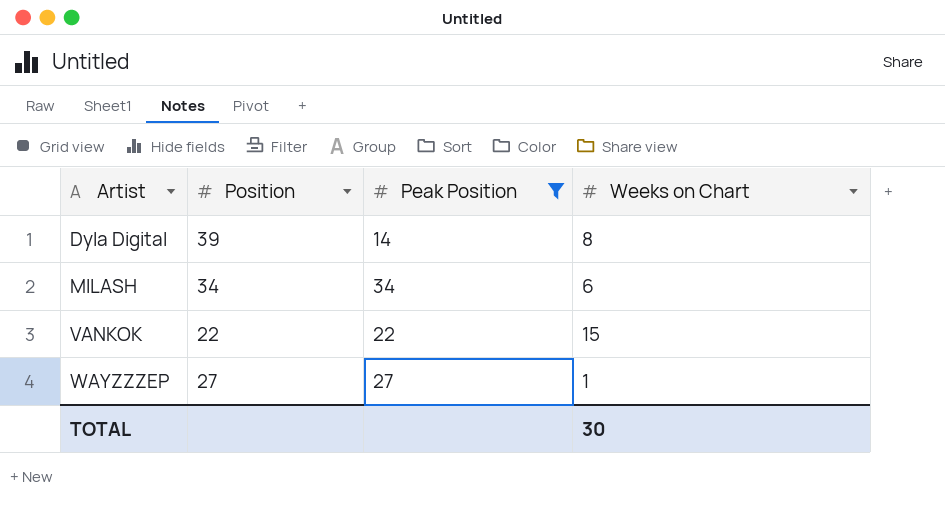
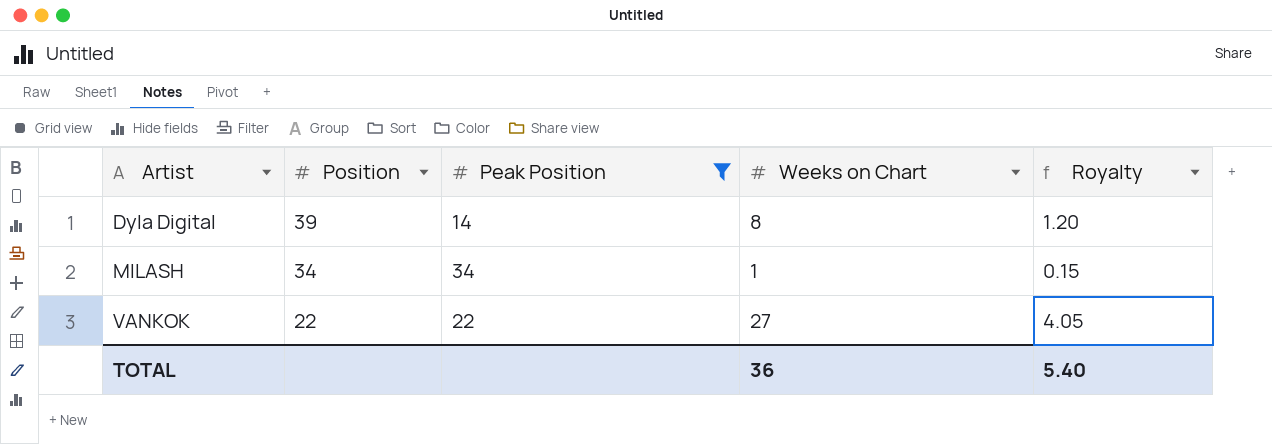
column Royalty | formula: none -> [Weeks on Chart] * 0.15
row WAYZZZEP: 27 | 27 | 1 -> none
MILASH | Weeks on Chart: 6 -> 1
VANKOK | Weeks on Chart: 15 -> 27
TOTAL | Weeks on Chart: 30 -> 36

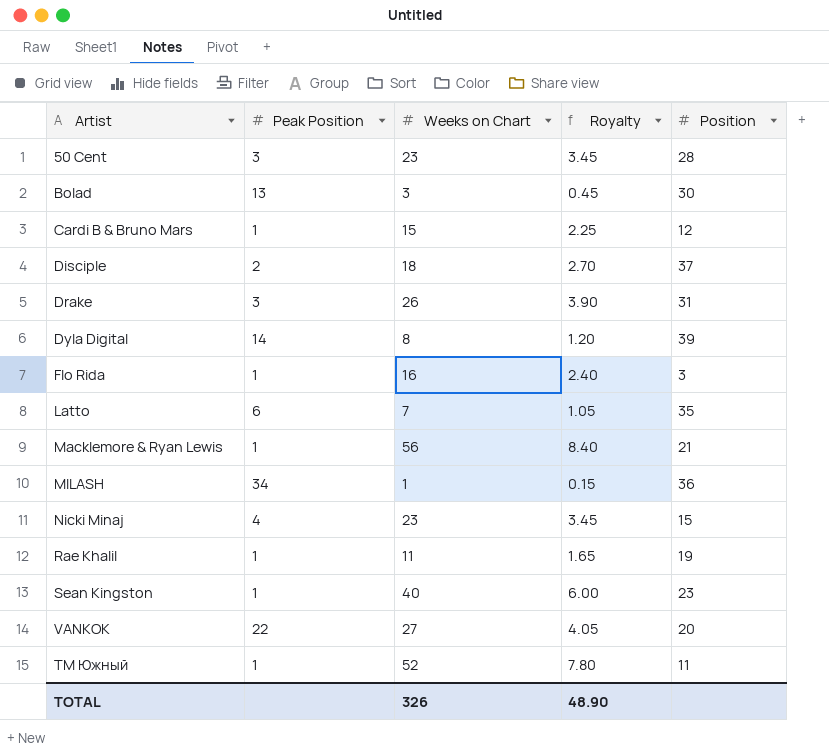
filter: Peak Position >= 14 -> none
column Position | position: 2 -> 5
MILASH | Position: 34 -> 36
VANKOK | Position: 22 -> 20
TOTAL | Weeks on Chart: 36 -> 326
TOTAL | Royalty: 5.40 -> 48.90

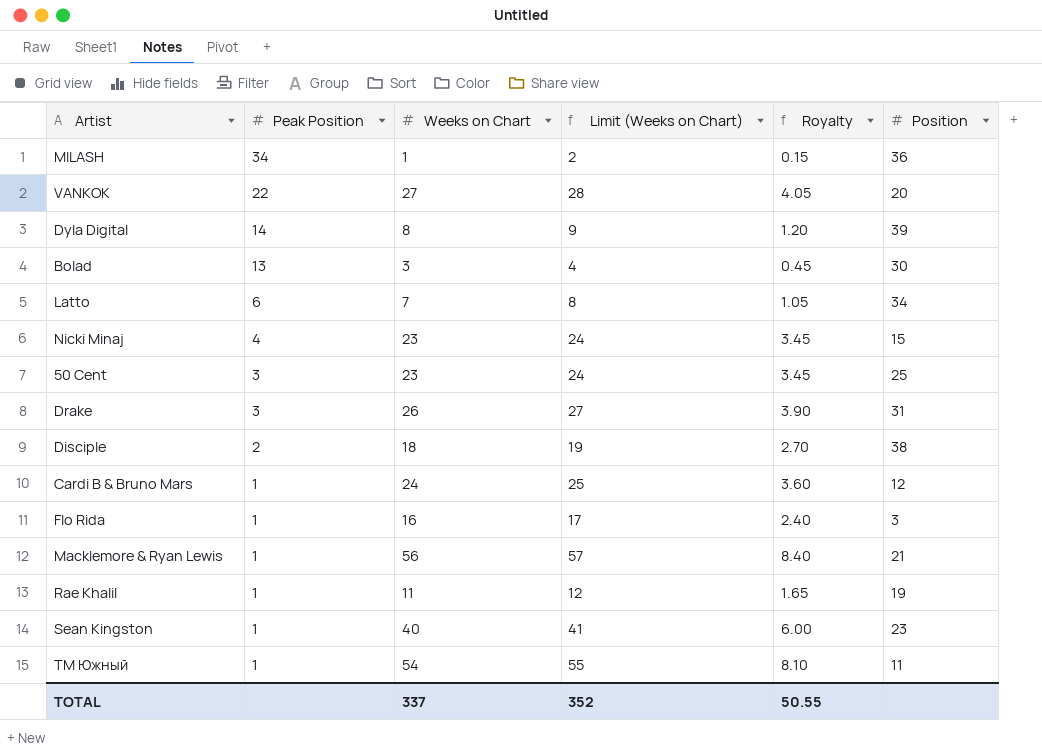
row order: Artist ascending -> Peak Position descending
column Limit (Weeks on Chart) | formula: none -> [Weeks on Chart] + 1
Latto | Position: 35 -> 34
50 Cent | Position: 28 -> 25
Disciple | Position: 37 -> 38
Cardi B & Bruno Mars | Weeks on Chart: 15 -> 24
Cardi B & Bruno Mars | Royalty: 2.25 -> 3.60
ТМ Южный | Weeks on Chart: 52 -> 54
ТМ Южный | Royalty: 7.80 -> 8.10
TOTAL | Weeks on Chart: 326 -> 337
TOTAL | Royalty: 48.90 -> 50.55

